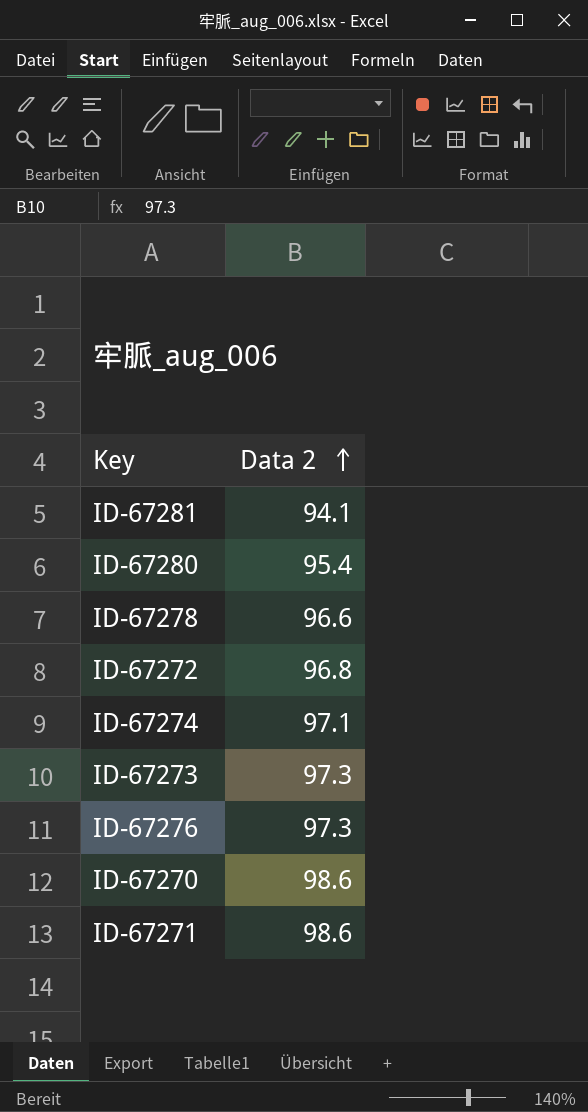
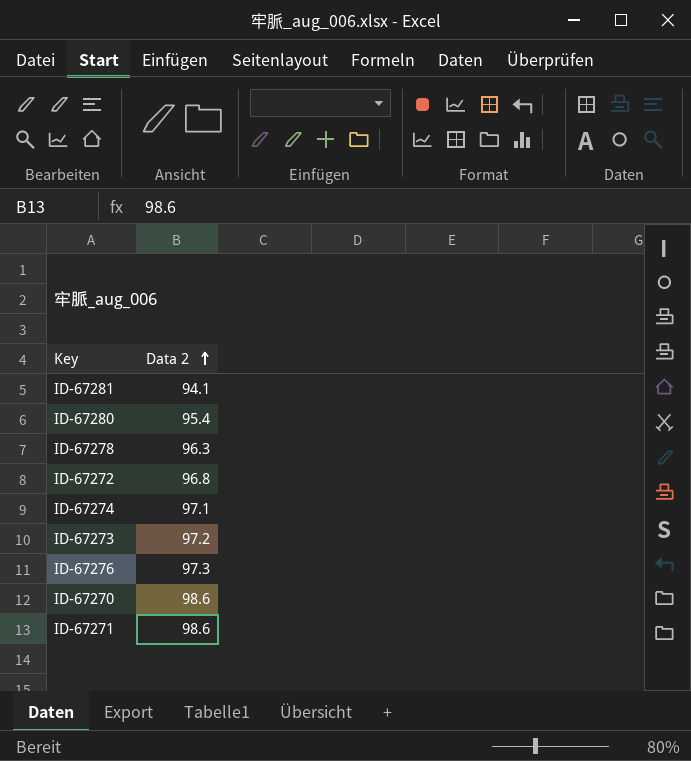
ID-67278 | Data 2: 96.6 -> 96.3
ID-67273 | Data 2: 97.3 -> 97.2

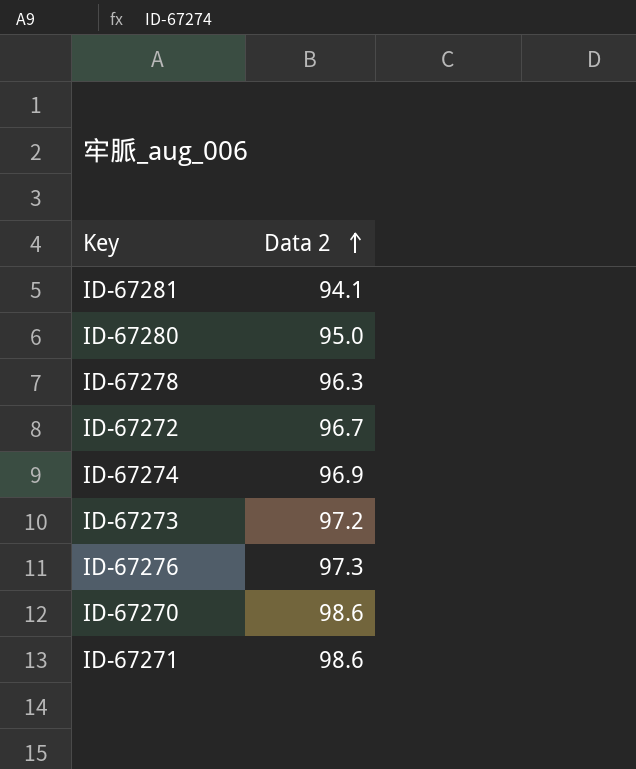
ID-67280 | Data 2: 95.4 -> 95.0
ID-67272 | Data 2: 96.8 -> 96.7
ID-67274 | Data 2: 97.1 -> 96.9

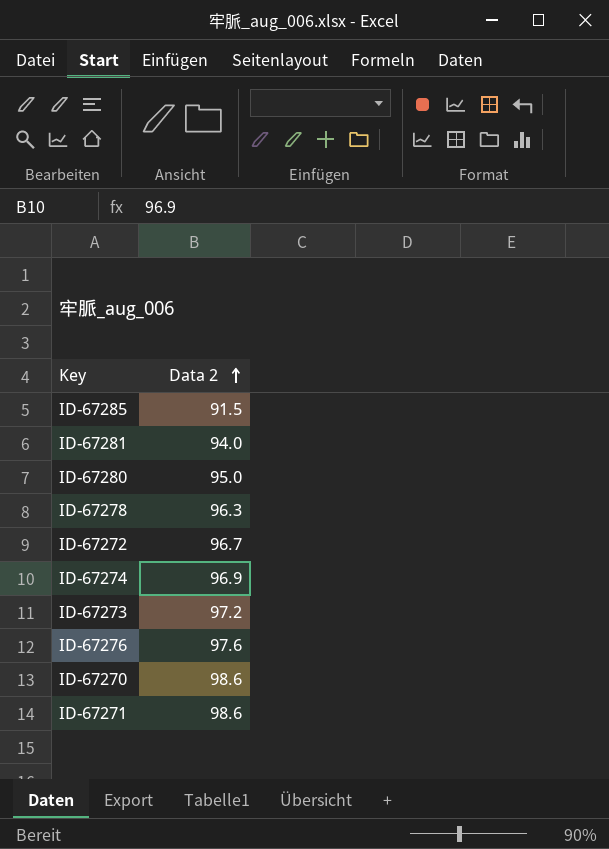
row ID-67285: none -> 91.5
ID-67281 | Data 2: 94.1 -> 94.0
ID-67276 | Data 2: 97.3 -> 97.6

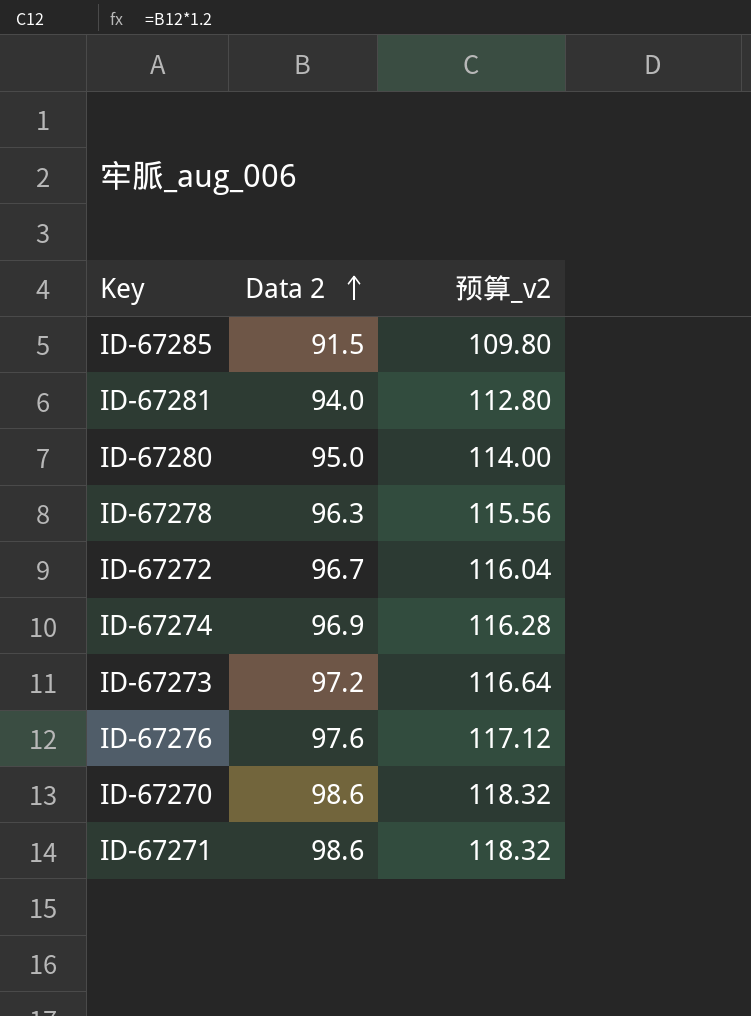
column 预算_v2 | formula: none -> [Data 2] * 1.2

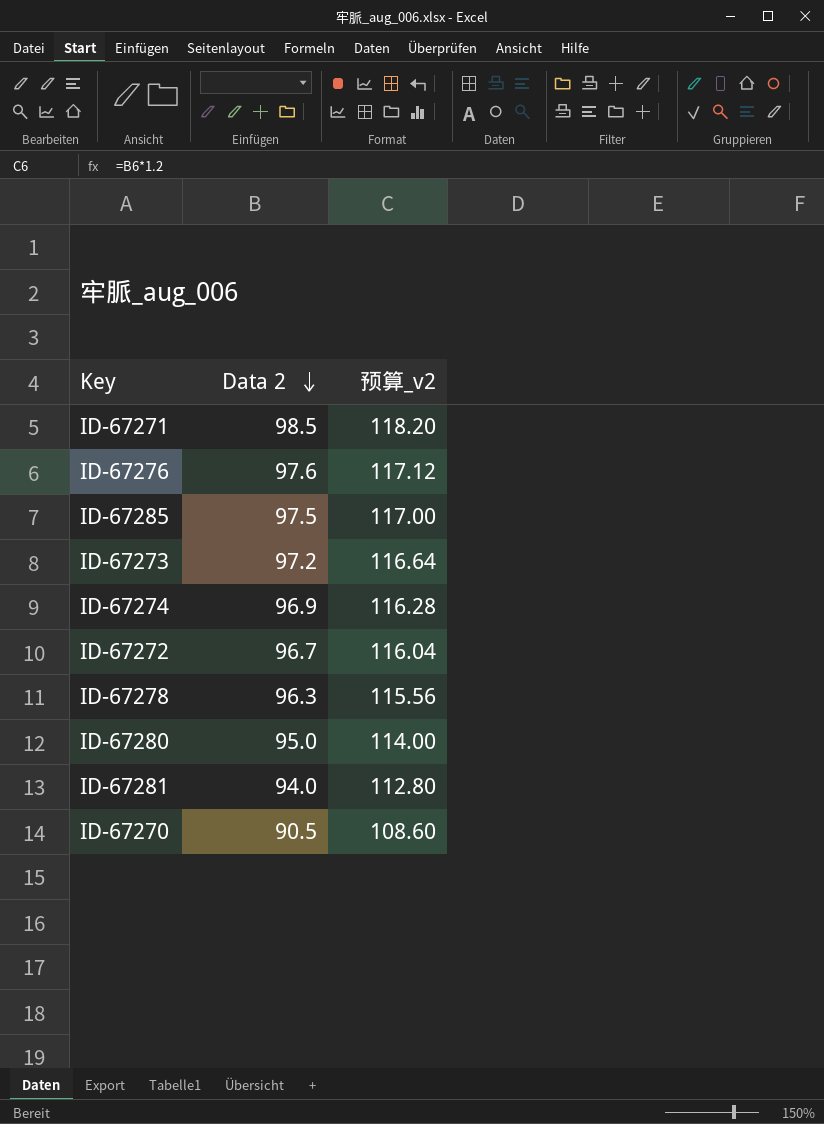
row order: Data 2 ascending -> Data 2 descending
ID-67271 | Data 2: 98.6 -> 98.5
ID-67271 | 预算_v2: 118.32 -> 118.20
ID-67285 | Data 2: 91.5 -> 97.5
ID-67285 | 预算_v2: 109.80 -> 117.00
ID-67270 | Data 2: 98.6 -> 90.5
ID-67270 | 预算_v2: 118.32 -> 108.60

